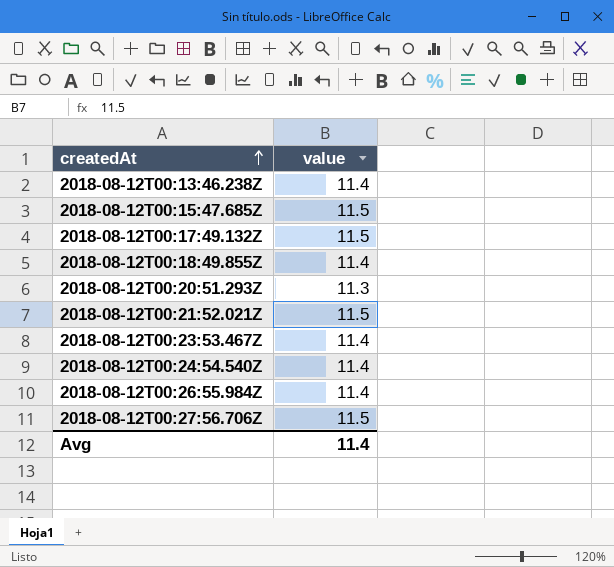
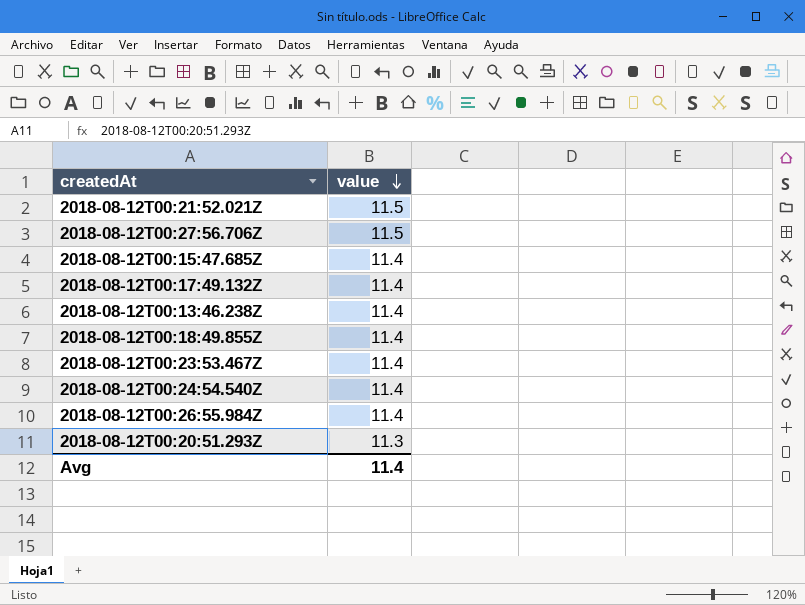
row order: createdAt ascending -> value descending
2018-08-12T00:15:47.685Z | value: 11.5 -> 11.4
2018-08-12T00:17:49.132Z | value: 11.5 -> 11.4

